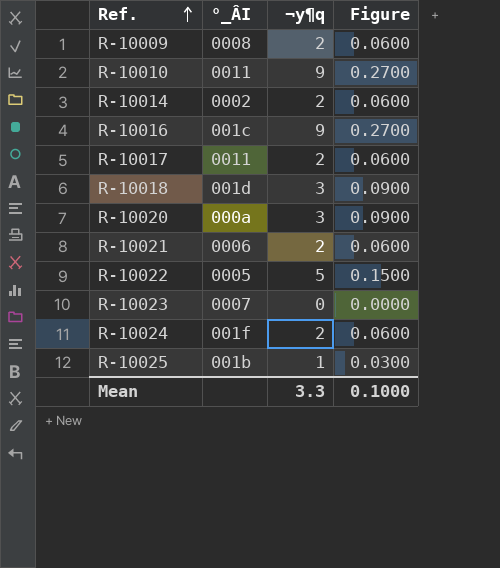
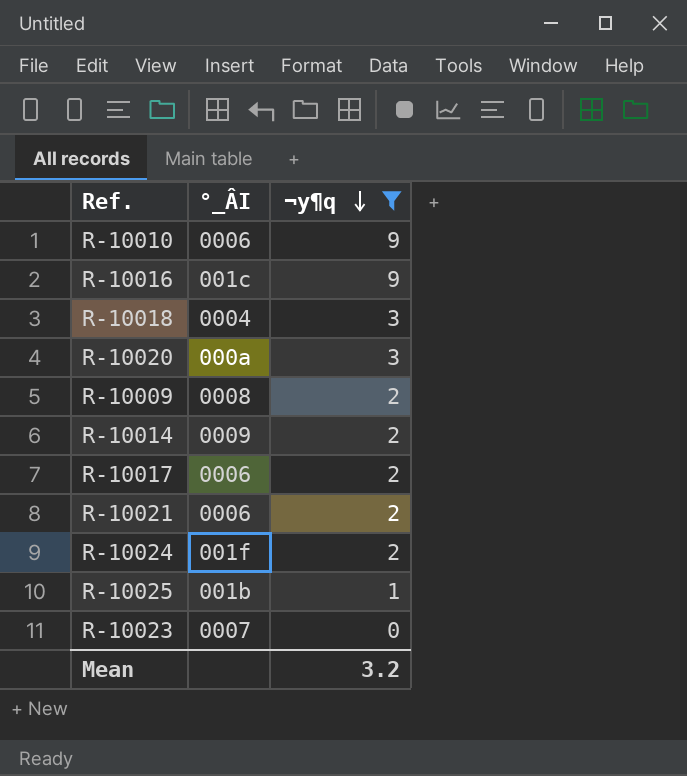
filter: none -> ¬y¶q != 5
row order: Ref. ascending -> ¬y¶q descending
column Figure | formula: [¬y¶q] * 0.03 -> none
R-10010 | °_ÂI: 0011 -> 0006
R-10018 | °_ÂI: 001d -> 0004
R-10014 | °_ÂI: 0002 -> 0009
R-10017 | °_ÂI: 0011 -> 0006
Mean | ¬y¶q: 3.3 -> 3.2

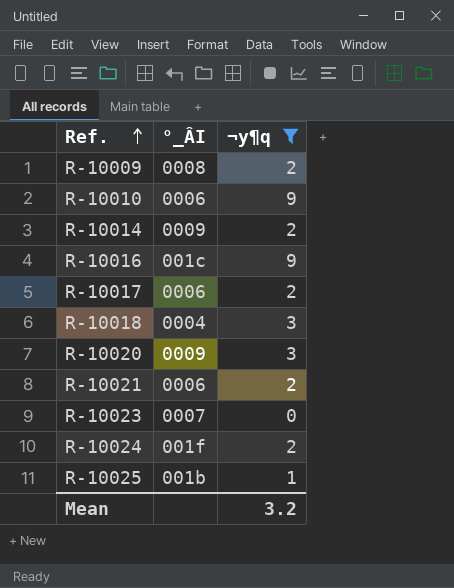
row order: ¬y¶q descending -> Ref. ascending
R-10020 | °_ÂI: 000a -> 0009

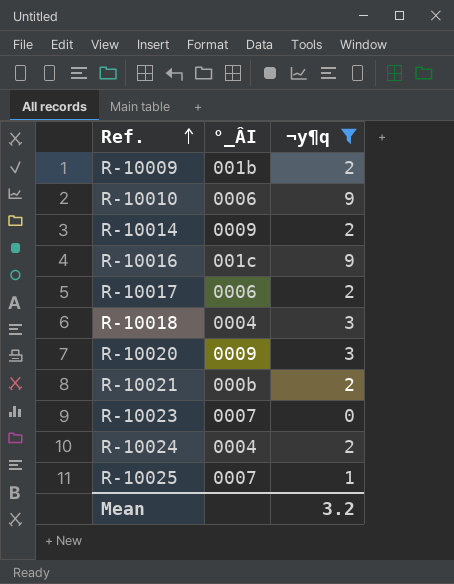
R-10009 | °_ÂI: 0008 -> 001b
R-10021 | °_ÂI: 0006 -> 000b
R-10024 | °_ÂI: 001f -> 0004
R-10025 | °_ÂI: 001b -> 0007

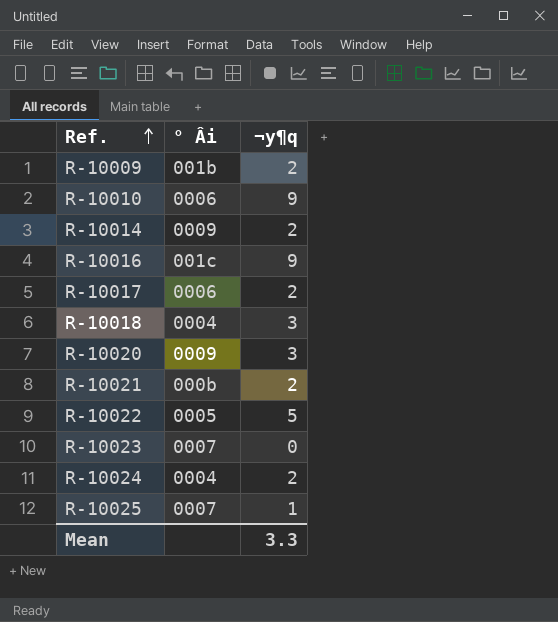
filter: ¬y¶q != 5 -> none
column name: °_ÂI -> ° Âi
Mean | ¬y¶q: 3.2 -> 3.3

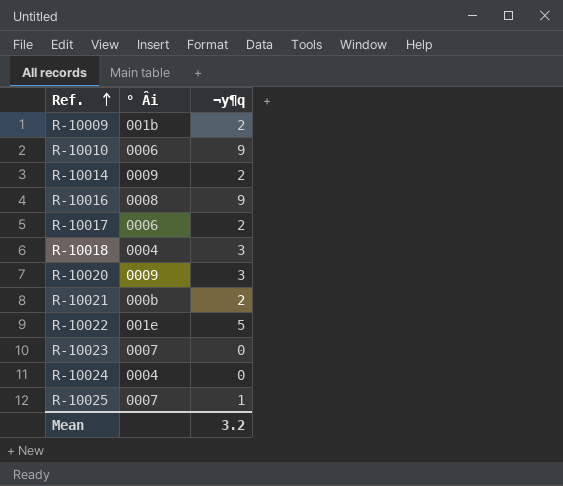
R-10016 | ° Âi: 001c -> 0008
R-10022 | ° Âi: 0005 -> 001e
R-10024 | ¬y¶q: 2 -> 0
Mean | ¬y¶q: 3.3 -> 3.2

